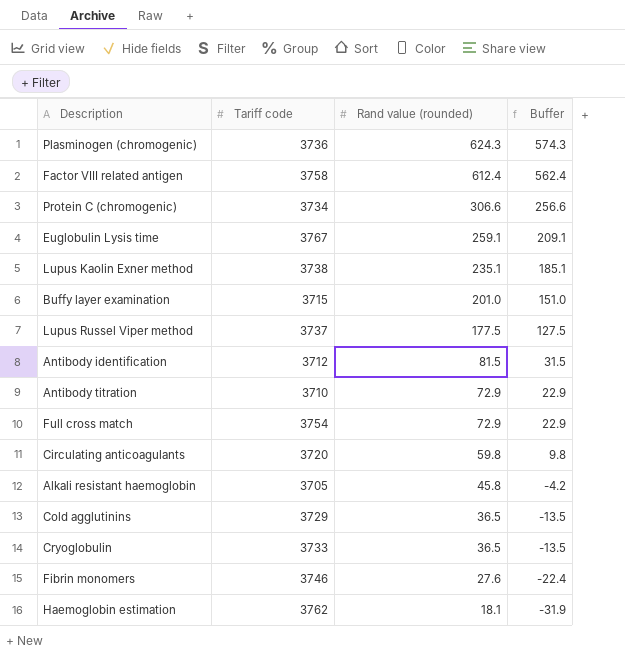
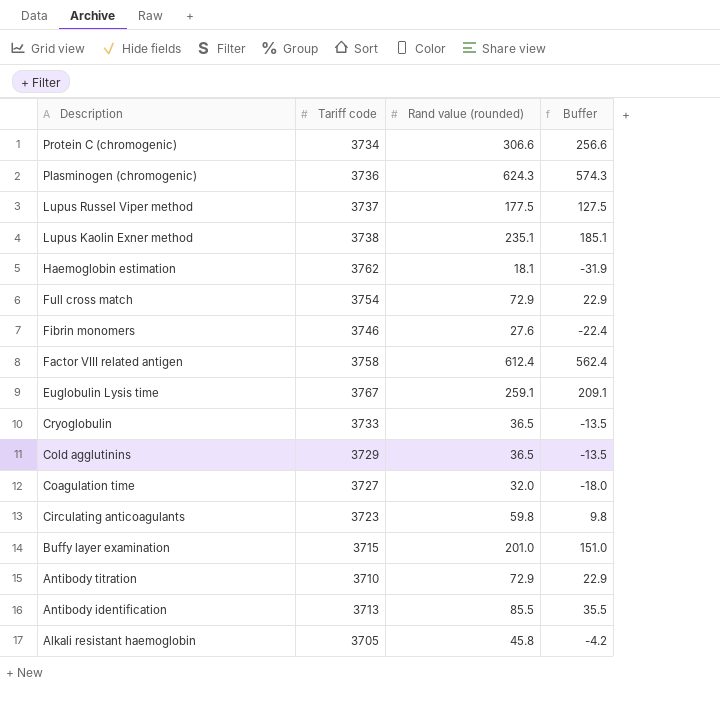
row order: Rand value (rounded) descending -> Description descending
row Coagulation time: none -> 3727 | 32.0 | -18.0
Circulating anticoagulants | Tariff code: 3720 -> 3723
Antibody identification | Tariff code: 3712 -> 3713
Antibody identification | Rand value (rounded): 81.5 -> 85.5
Antibody identification | Buffer: 31.5 -> 35.5

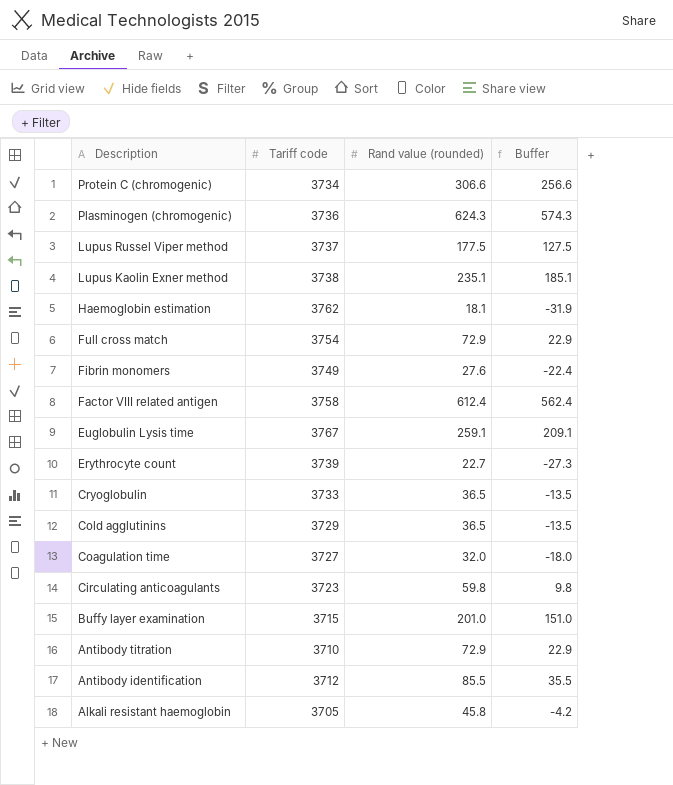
Fibrin monomers | Tariff code: 3746 -> 3749
row Erythrocyte count: none -> 3739 | 22.7 | -27.3
Antibody identification | Tariff code: 3713 -> 3712

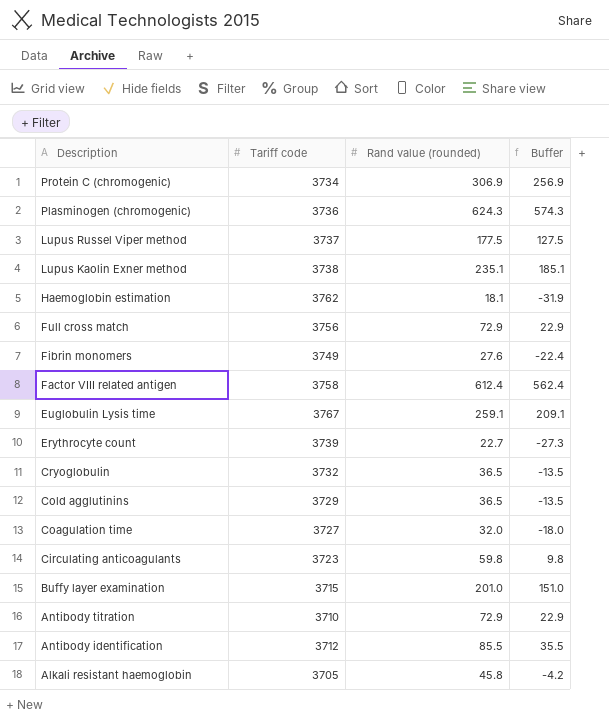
Protein C (chromogenic) | Rand value (rounded): 306.6 -> 306.9
Protein C (chromogenic) | Buffer: 256.6 -> 256.9
Full cross match | Tariff code: 3754 -> 3756
Cryoglobulin | Tariff code: 3733 -> 3732

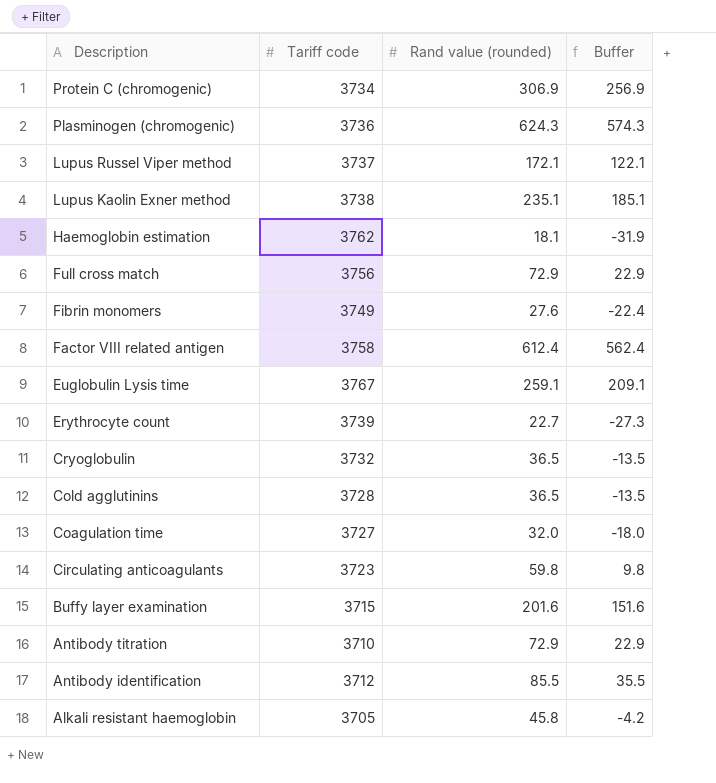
Lupus Russel Viper method | Rand value (rounded): 177.5 -> 172.1
Lupus Russel Viper method | Buffer: 127.5 -> 122.1
Cold agglutinins | Tariff code: 3729 -> 3728
Buffy layer examination | Rand value (rounded): 201.0 -> 201.6
Buffy layer examination | Buffer: 151.0 -> 151.6

